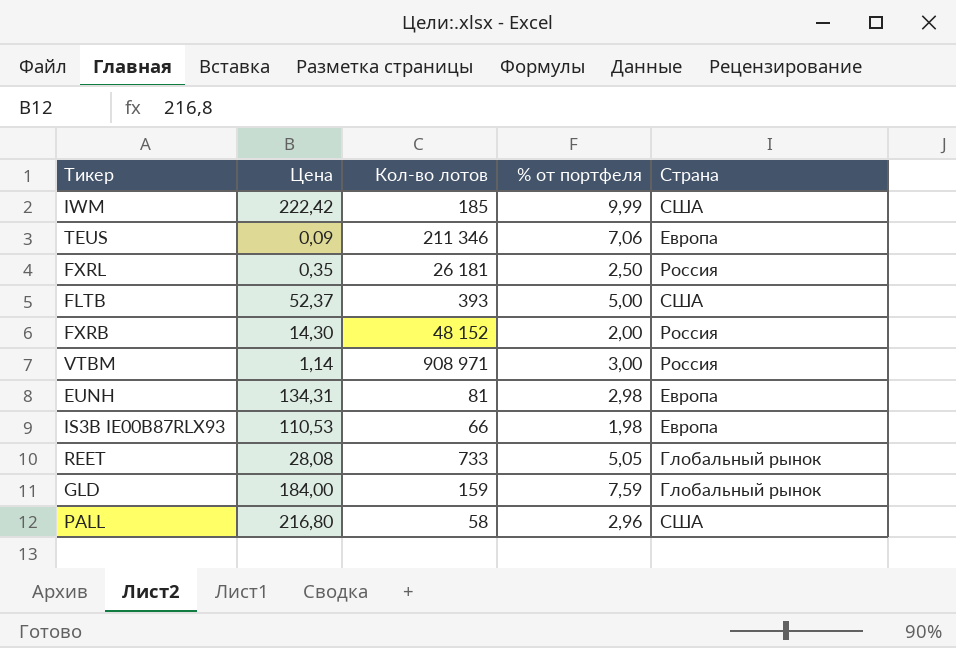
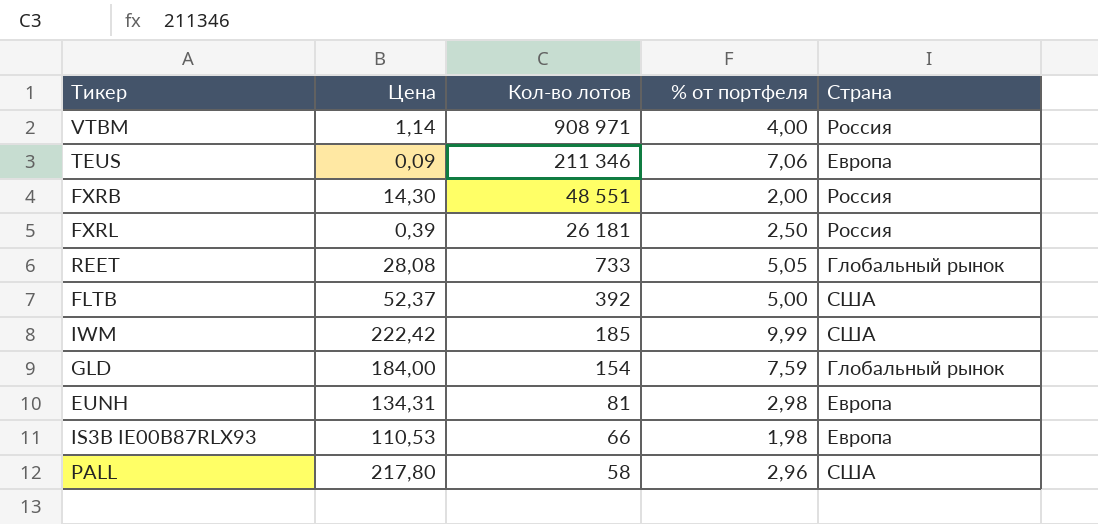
row order: none -> Кол-во лотов descending
VTBM | % от портфеля: 3,00 -> 4,00
FXRB | Кол-во лотов: 48 152 -> 48 551
FXRL | Цена: 0,35 -> 0,39
FLTB | Кол-во лотов: 393 -> 392
GLD | Кол-во лотов: 159 -> 154
PALL | Цена: 216,80 -> 217,80

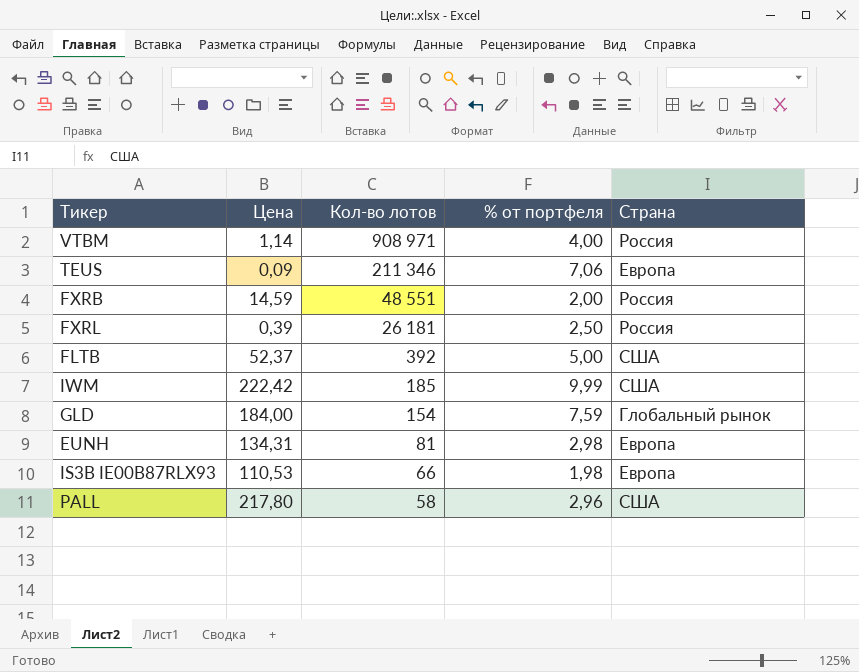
row REET: 28,08 | 733 | 5,05 | Глобальный рынок -> none
FXRB | Цена: 14,30 -> 14,59

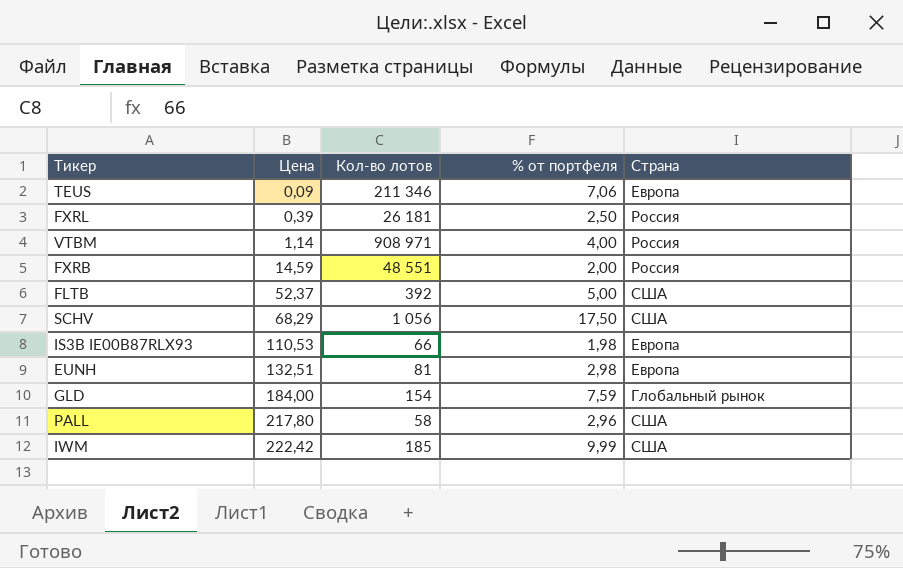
row order: Кол-во лотов descending -> Цена ascending
row SCHV: none -> 68,29 | 1 056 | 17,50 | США
EUNH | Цена: 134,31 -> 132,51

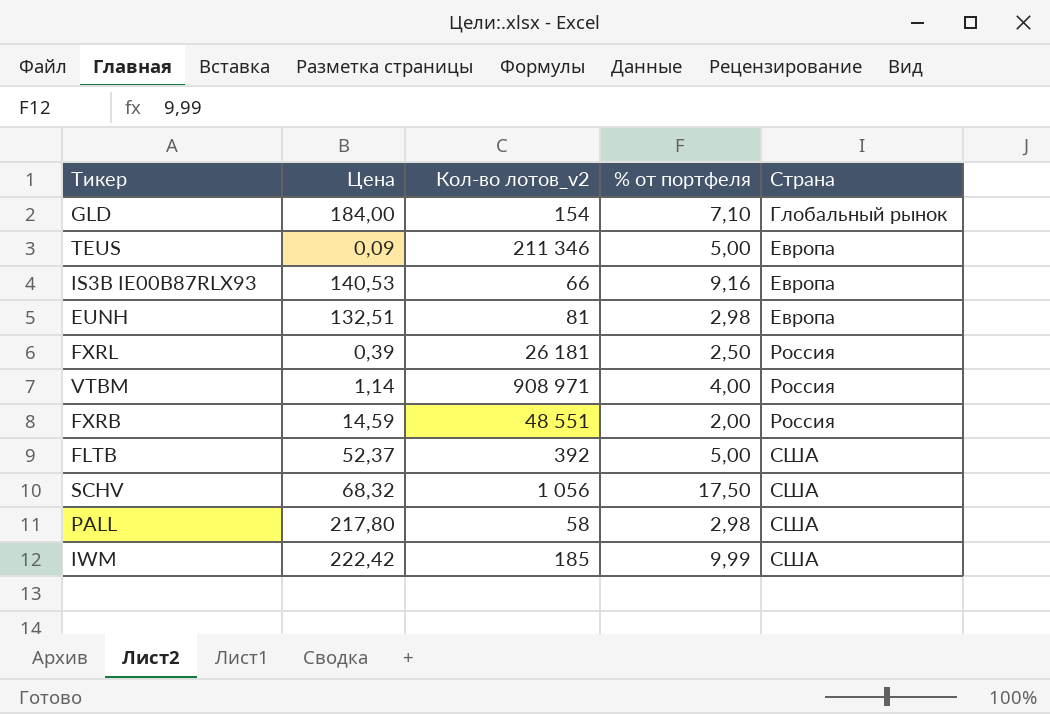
row order: Цена ascending -> Страна ascending
column name: Кол-во лотов -> Кол-во лотов_v2
GLD | % от портфеля: 7,59 -> 7,10
TEUS | % от портфеля: 7,06 -> 5,00
IS3B IE00B87RLX93 | Цена: 110,53 -> 140,53
IS3B IE00B87RLX93 | % от портфеля: 1,98 -> 9,16
SCHV | Цена: 68,29 -> 68,32
PALL | % от портфеля: 2,96 -> 2,98

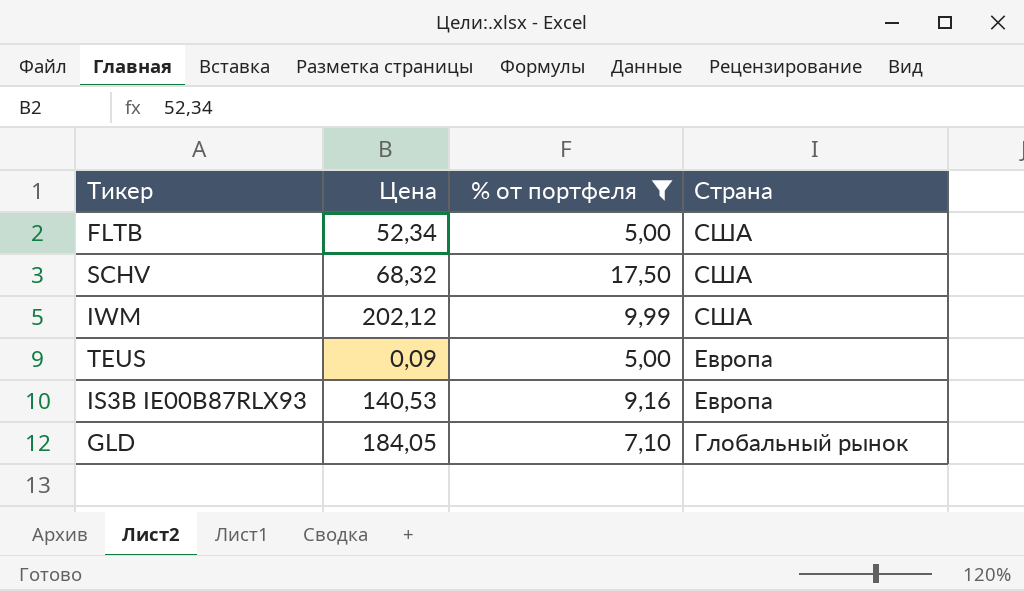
filter: none -> % от портфеля >= 5,00
row order: Страна ascending -> Страна descending
column Кол-во лотов_v2 | position: 3 -> none
FLTB | Цена: 52,37 -> 52,34
IWM | Цена: 222,42 -> 202,12
GLD | Цена: 184,00 -> 184,05

